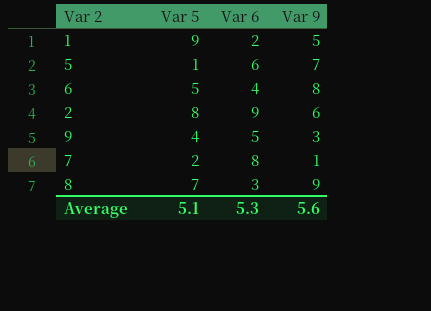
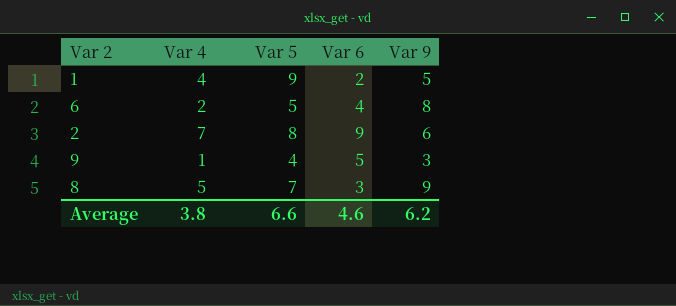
column Var 4 | position: none -> 2
row 5: 1 | 6 | 7 -> none
row 7: 2 | 8 | 1 -> none
Average | Var 5: 5.1 -> 6.6
Average | Var 6: 5.3 -> 4.6
Average | Var 9: 5.6 -> 6.2

